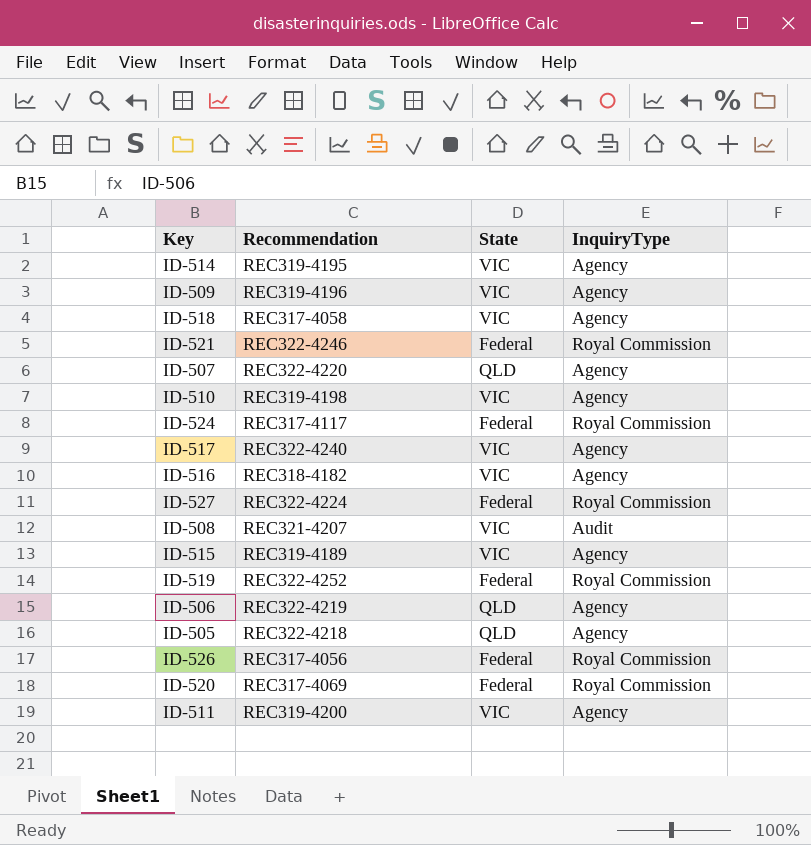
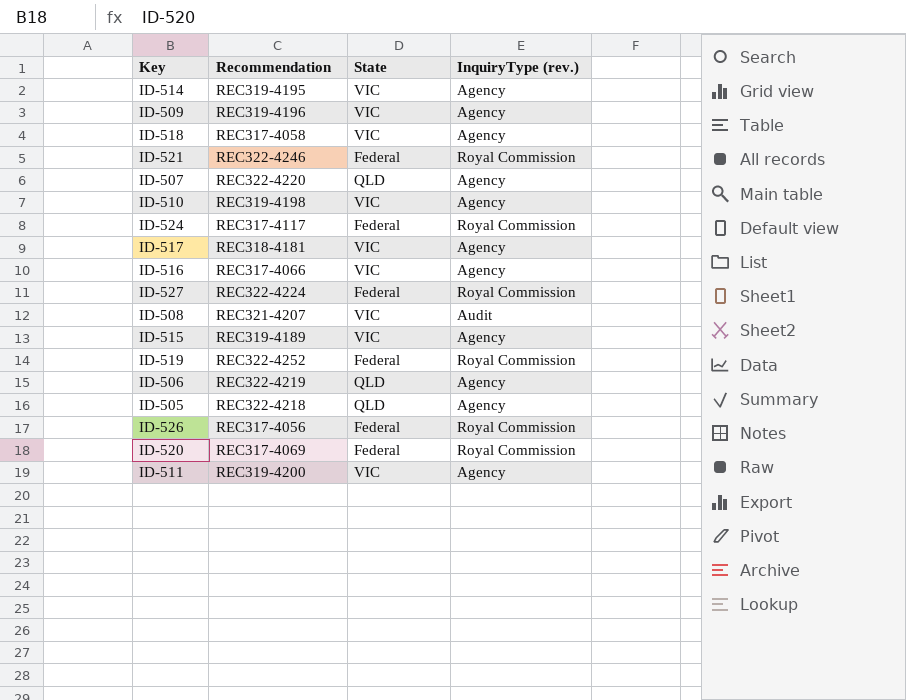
column name: InquiryType -> InquiryType (rev.)
ID-517 | Recommendation: REC322-4240 -> REC318-4181
ID-516 | Recommendation: REC318-4182 -> REC317-4066

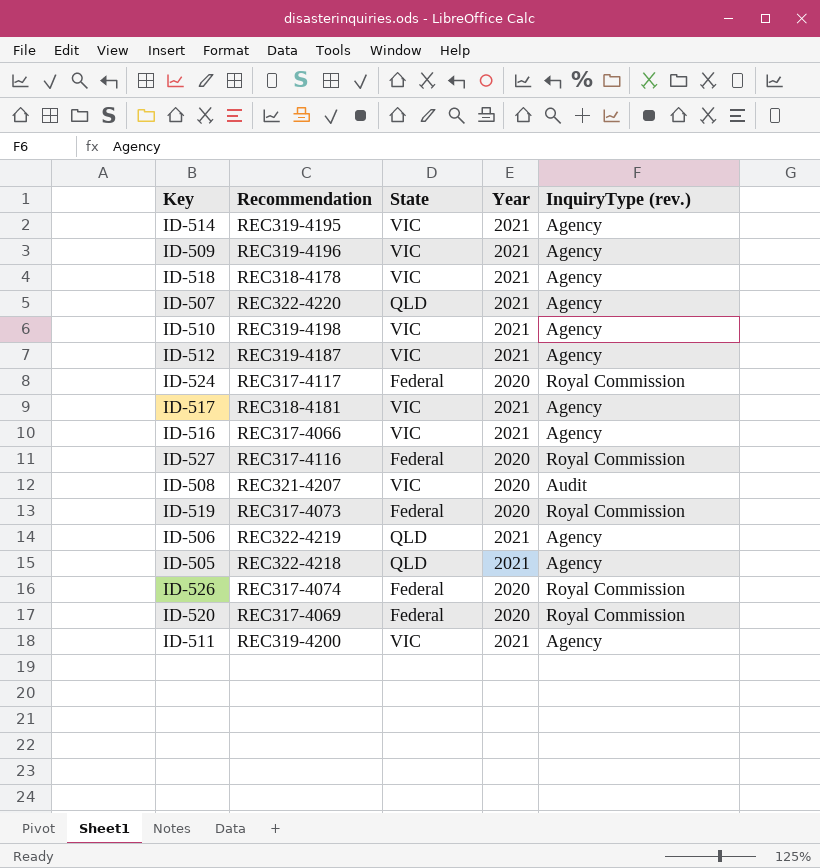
column Year | position: none -> 4
row ID-521: REC322-4246 | Federal | Royal Commission -> none
row ID-515: REC319-4189 | VIC | Agency -> none
ID-518 | Recommendation: REC317-4058 -> REC318-4178
row ID-512: none -> REC319-4187 | VIC | 2021 | Agency
ID-527 | Recommendation: REC322-4224 -> REC317-4116
ID-519 | Recommendation: REC322-4252 -> REC317-4073
ID-526 | Recommendation: REC317-4056 -> REC317-4074

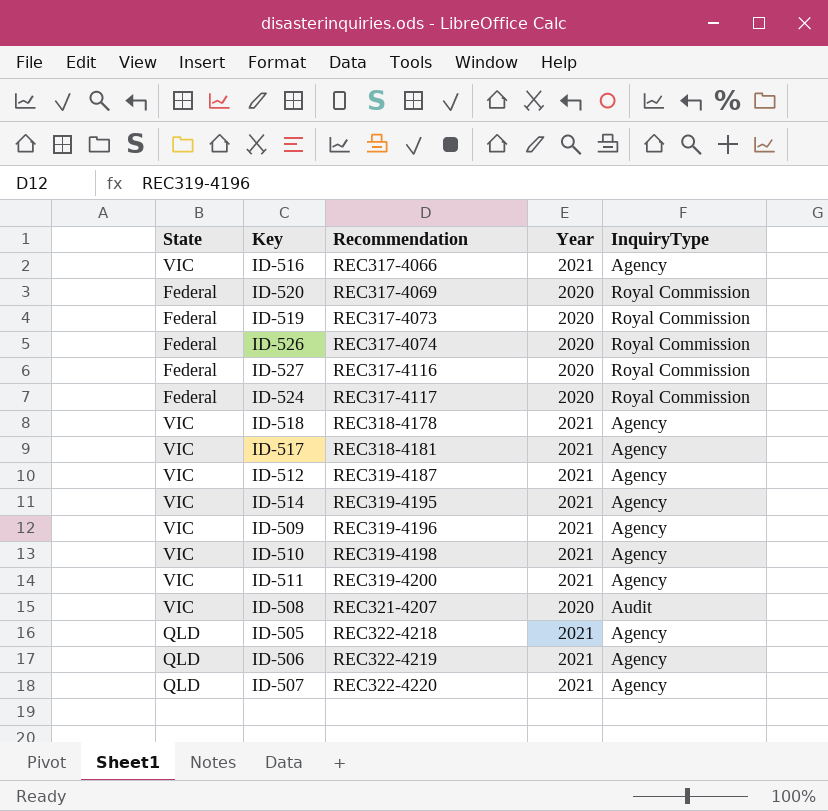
row order: none -> Recommendation ascending
column State | position: 3 -> 1
column name: InquiryType (rev.) -> InquiryType

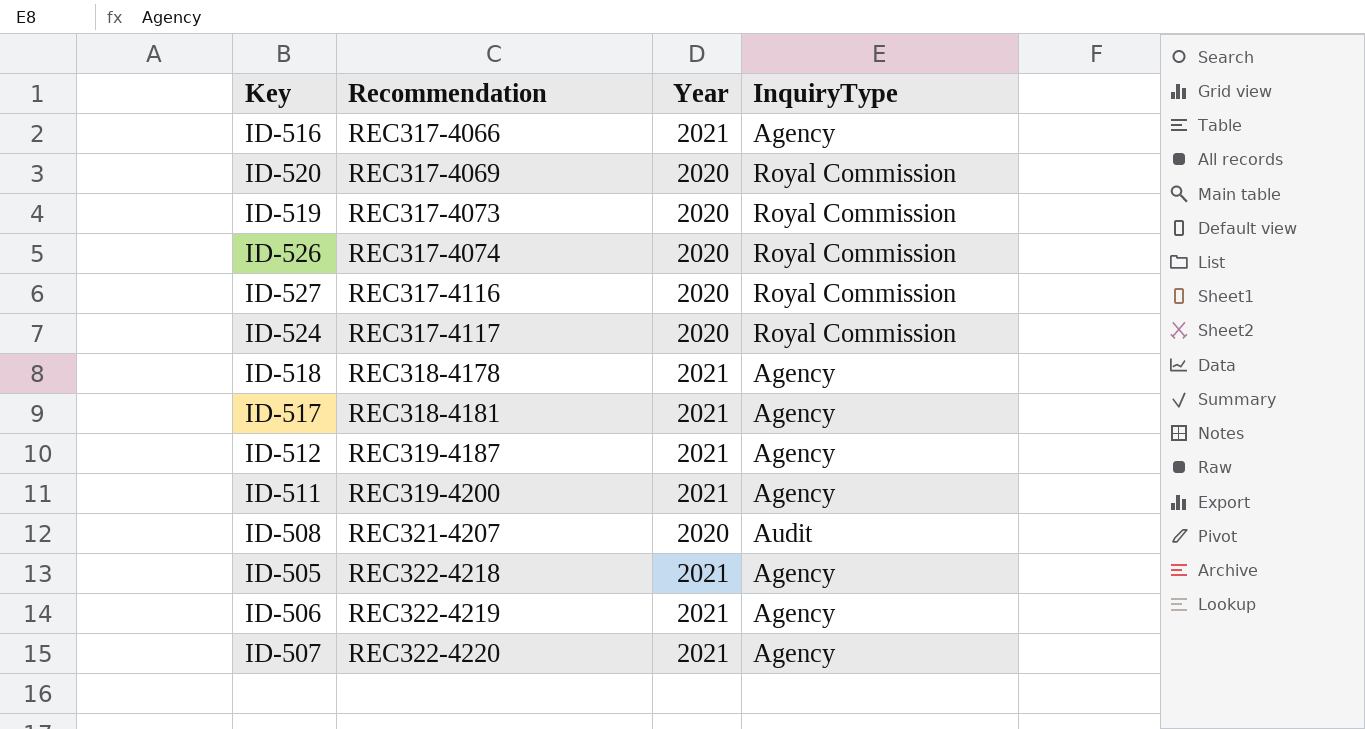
column State | position: 1 -> none
row ID-514: VIC | REC319-4195 | 2021 | Agency -> none
row ID-509: VIC | REC319-4196 | 2021 | Agency -> none
row ID-510: VIC | REC319-4198 | 2021 | Agency -> none

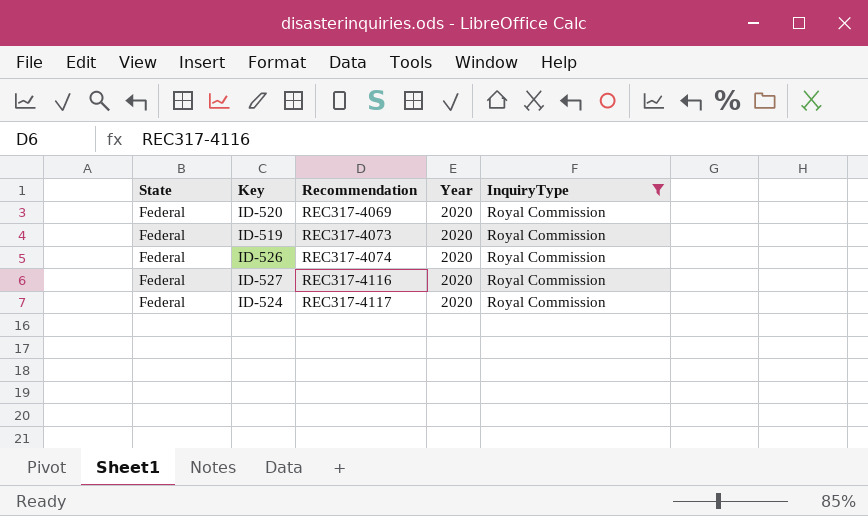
filter: none -> InquiryType = Royal Commission
column State | position: none -> 1

